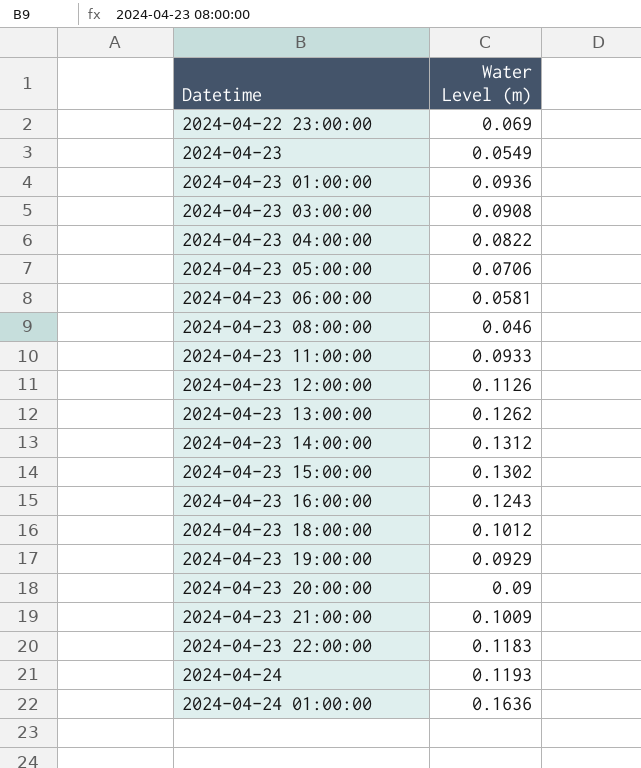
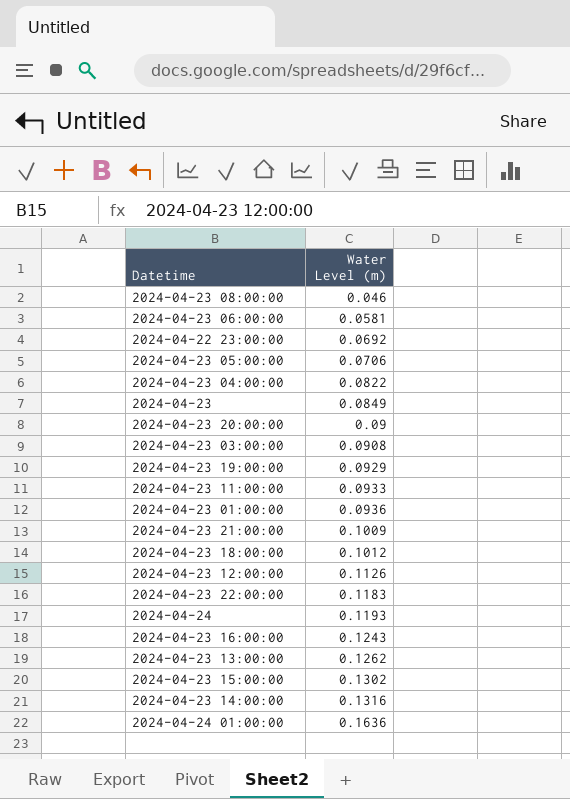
row order: Datetime ascending -> Water Level (m) ascending
2024-04-22 23:00:00 | Water Level (m): 0.069 -> 0.0692
2024-04-23 | Water Level (m): 0.0549 -> 0.0849
2024-04-23 14:00:00 | Water Level (m): 0.1312 -> 0.1316

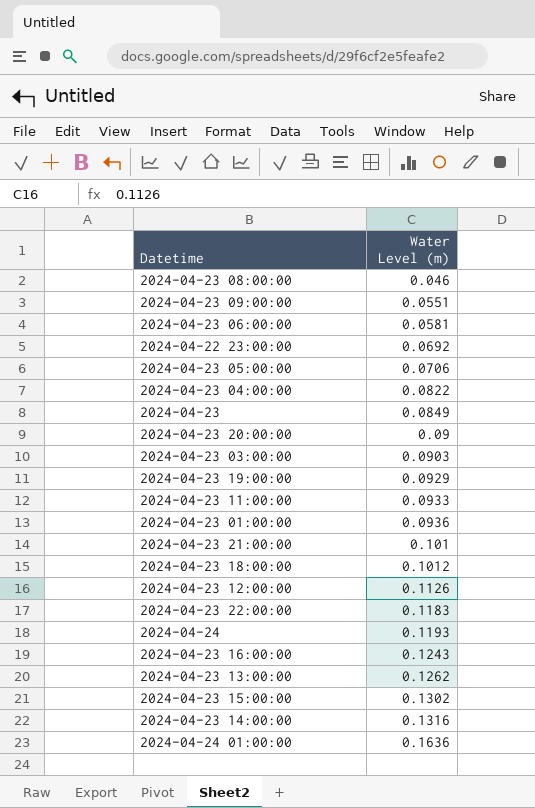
row 2024-04-23 09:00:00: none -> 0.0551
2024-04-23 03:00:00 | Water Level (m): 0.0908 -> 0.0903
2024-04-23 21:00:00 | Water Level (m): 0.1009 -> 0.101

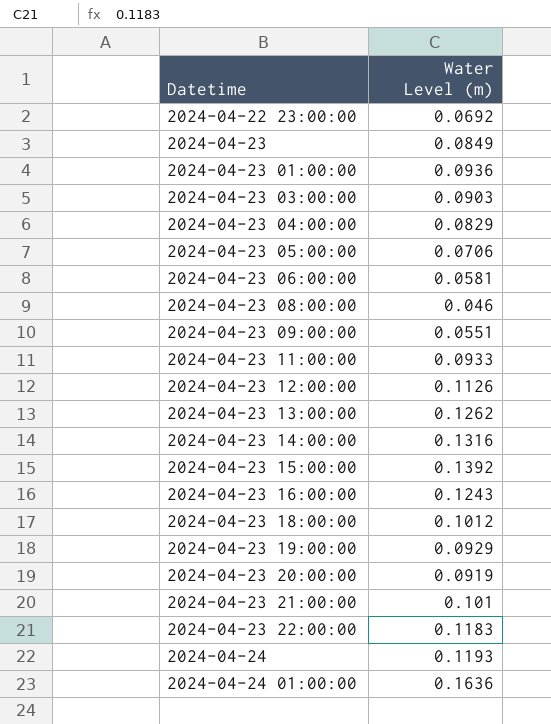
row order: Water Level (m) ascending -> Datetime ascending
2024-04-23 04:00:00 | Water Level (m): 0.0822 -> 0.0829
2024-04-23 15:00:00 | Water Level (m): 0.1302 -> 0.1392
2024-04-23 20:00:00 | Water Level (m): 0.09 -> 0.0919

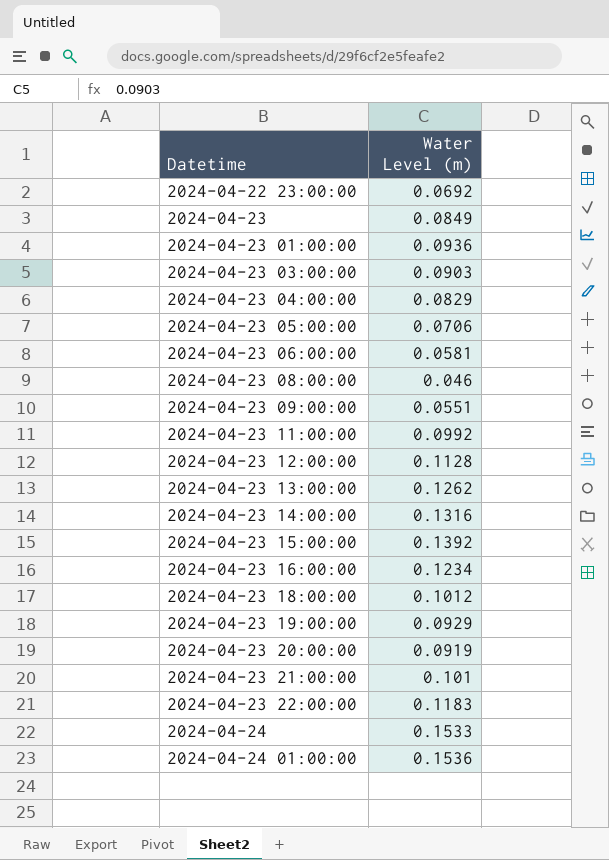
2024-04-23 11:00:00 | Water Level (m): 0.0933 -> 0.0992
2024-04-23 12:00:00 | Water Level (m): 0.1126 -> 0.1128
2024-04-23 16:00:00 | Water Level (m): 0.1243 -> 0.1234
2024-04-24 | Water Level (m): 0.1193 -> 0.1533
2024-04-24 01:00:00 | Water Level (m): 0.1636 -> 0.1536

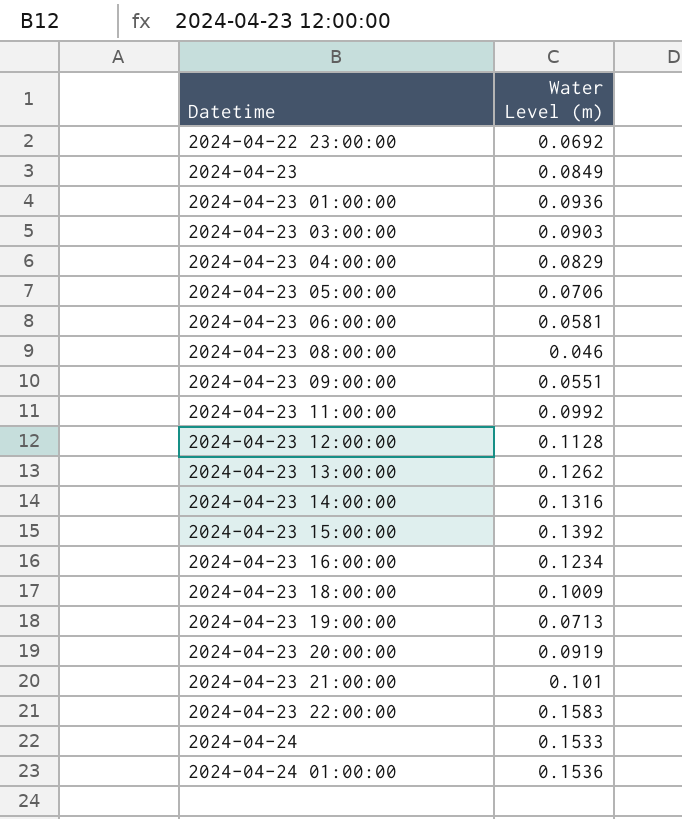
2024-04-23 18:00:00 | Water Level (m): 0.1012 -> 0.1009
2024-04-23 19:00:00 | Water Level (m): 0.0929 -> 0.0713
2024-04-23 22:00:00 | Water Level (m): 0.1183 -> 0.1583

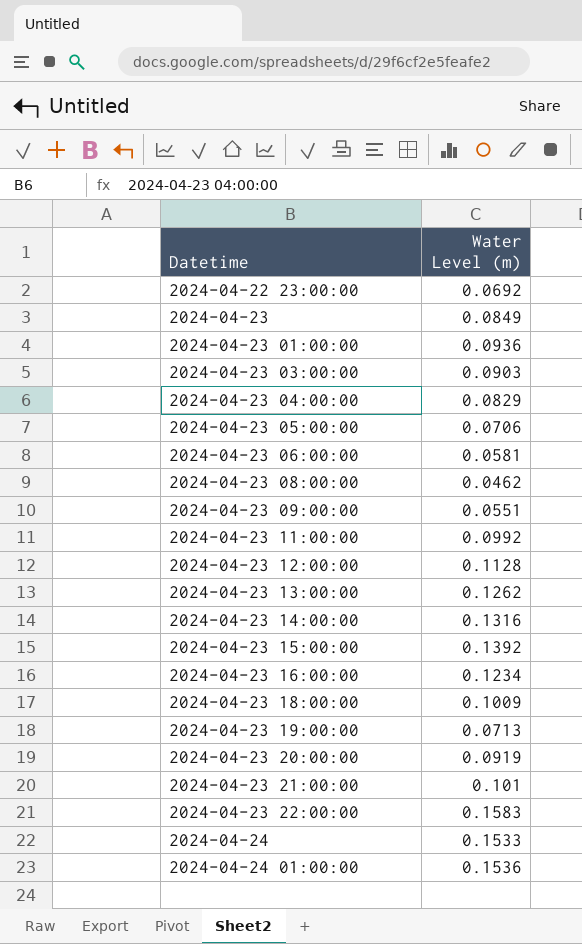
2024-04-23 08:00:00 | Water Level (m): 0.046 -> 0.0462

